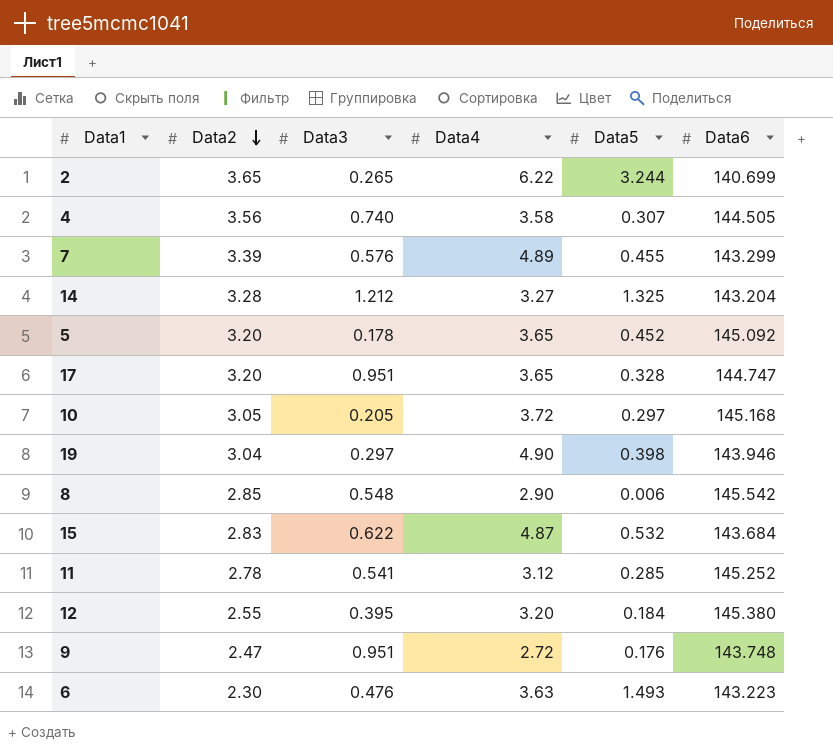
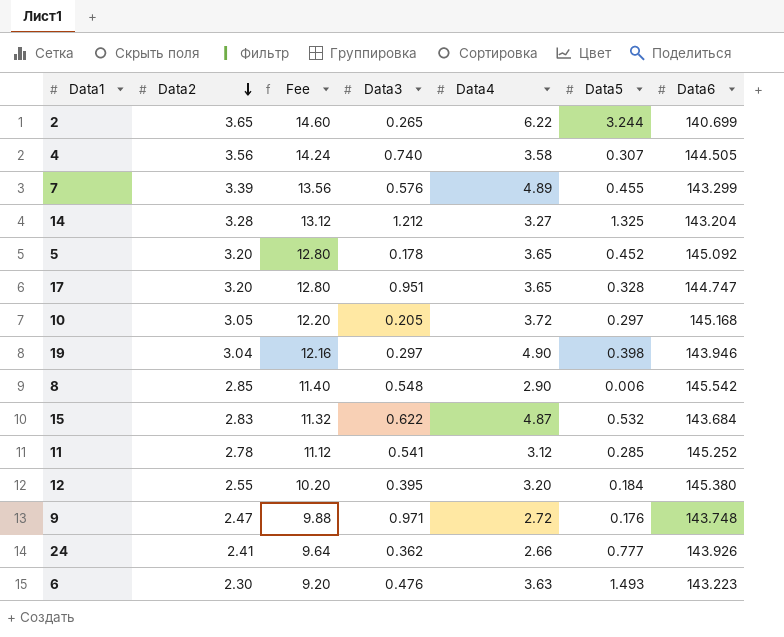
column Fee | formula: none -> [Data2] * 4
9 | Data3: 0.951 -> 0.971
row 24: none -> 2.41 | 9.64 | 0.362 | 2.66 | 0.777 | 143.926

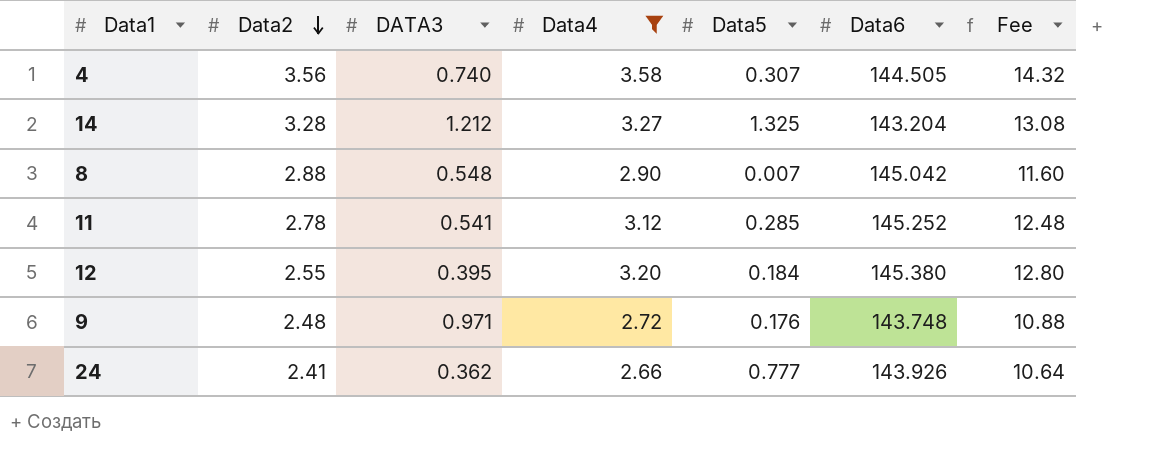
filter: none -> Data4 <= 3.58
column name: Data3 -> DATA3
column Fee | formula: [Data2] * 4 -> [Data4] * 4
column Fee | position: 3 -> 7
8 | Data2: 2.85 -> 2.88
8 | Data5: 0.006 -> 0.007
8 | Data6: 145.542 -> 145.042
9 | Data2: 2.47 -> 2.48

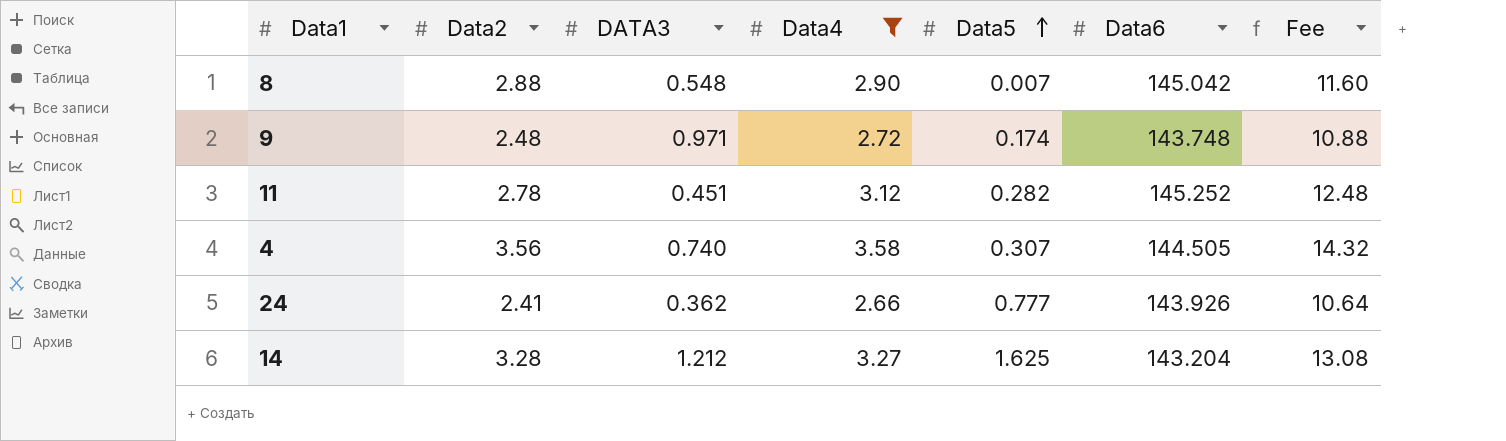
row order: Data2 descending -> Data5 ascending
row 12: 2.55 | 0.395 | 3.20 | 0.184 | 145.380 | 12.80 -> none
9 | Data5: 0.176 -> 0.174
11 | DATA3: 0.541 -> 0.451
11 | Data5: 0.285 -> 0.282
14 | Data5: 1.325 -> 1.625

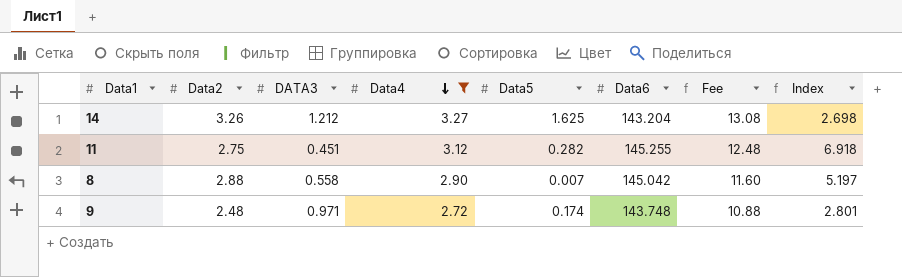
row order: Data5 ascending -> Data4 descending
column Index | formula: none -> [Data4] / [DATA3]
row 4: 3.56 | 0.740 | 3.58 | 0.307 | 144.505 | 14.32 -> none
row 24: 2.41 | 0.362 | 2.66 | 0.777 | 143.926 | 10.64 -> none
14 | Data2: 3.28 -> 3.26
11 | Data2: 2.78 -> 2.75
11 | Data6: 145.252 -> 145.255
8 | DATA3: 0.548 -> 0.558

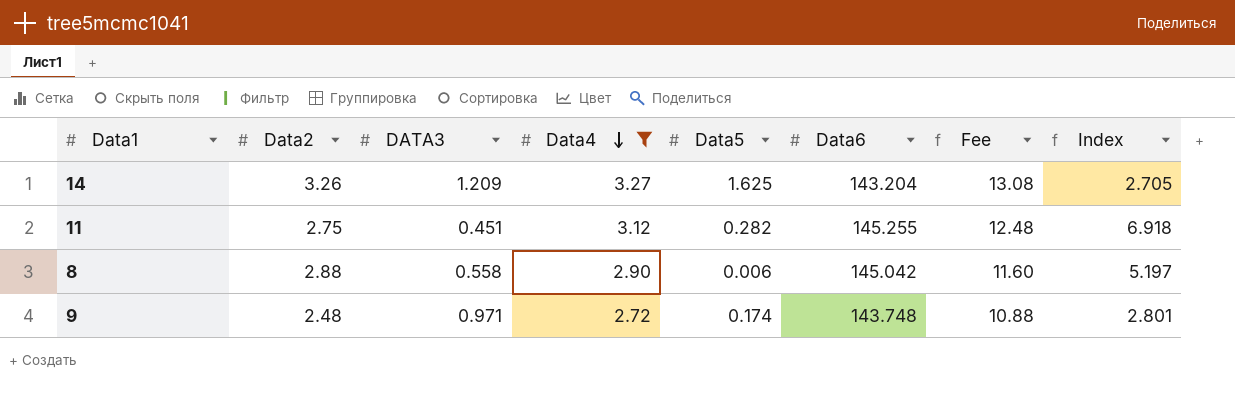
14 | DATA3: 1.212 -> 1.209
14 | Index: 2.698 -> 2.705
8 | Data5: 0.007 -> 0.006

